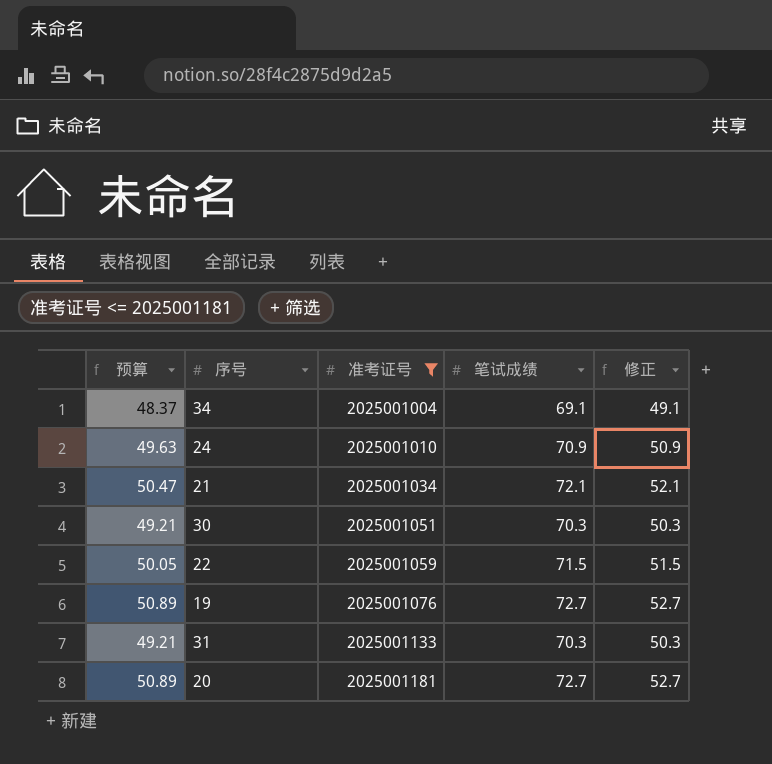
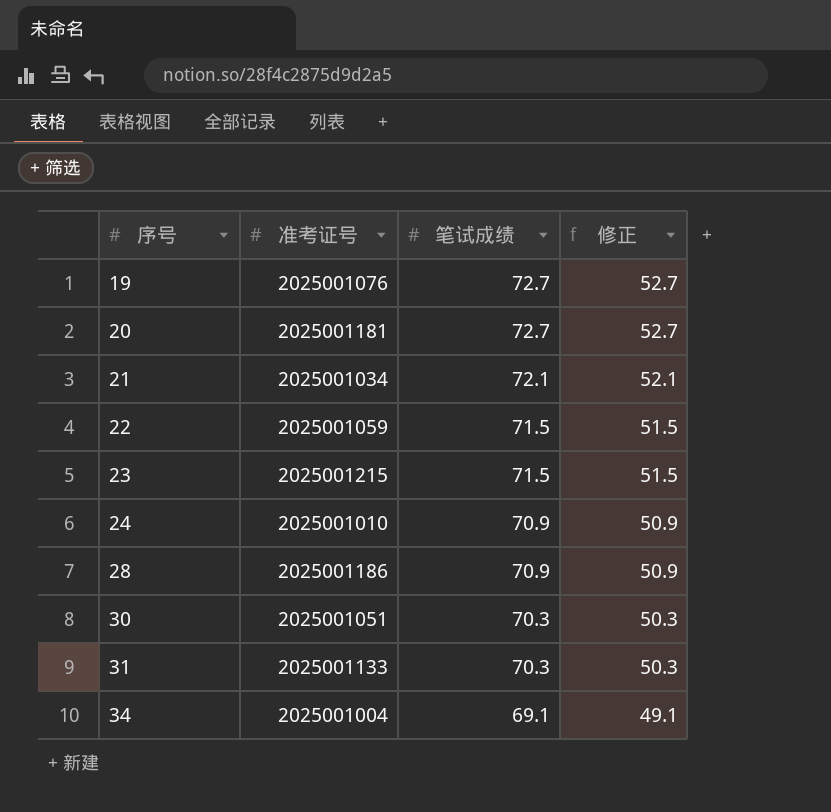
filter: 准考证号 <= 2025001181 -> none
row order: 准考证号 ascending -> 序号 ascending
column 预算 | formula: [笔试成绩] * 0.7 -> none

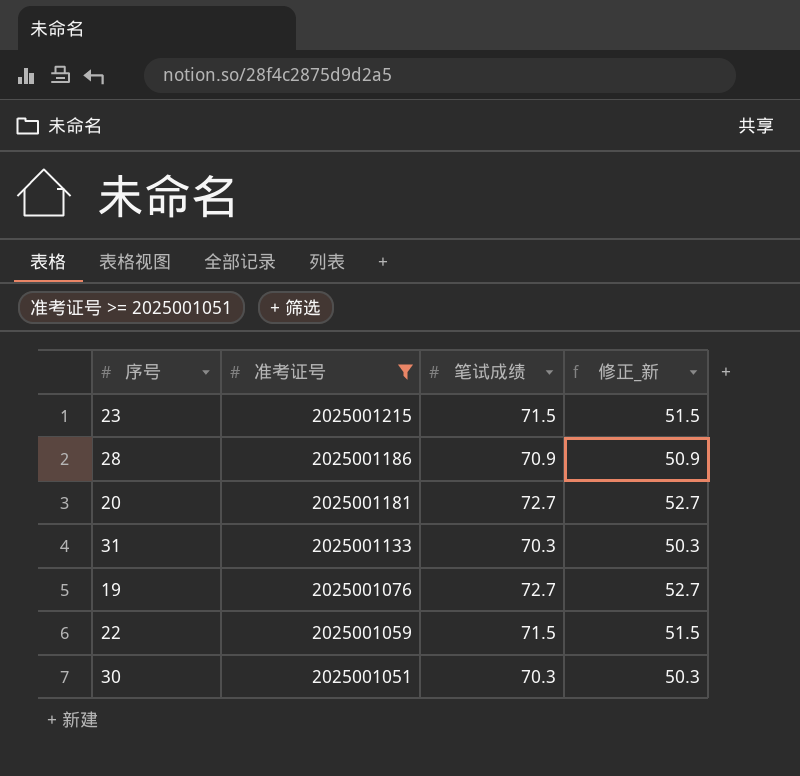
filter: none -> 准考证号 >= 2025001051
row order: 序号 ascending -> 准考证号 descending
column name: 修正 -> 修正_新

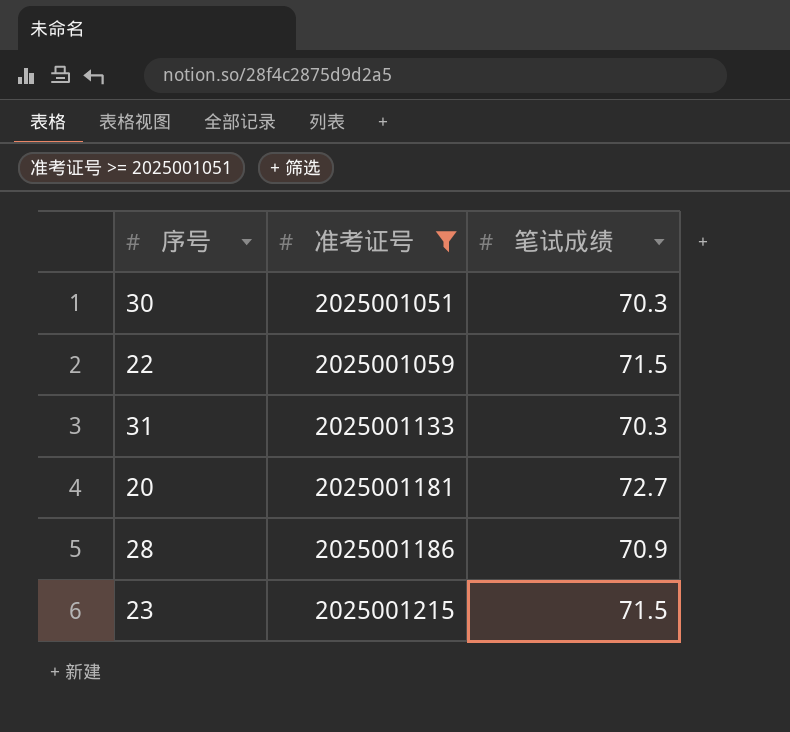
row order: 准考证号 descending -> 准考证号 ascending
column 修正_新 | formula: [笔试成绩] - 20 -> none
row 19: 2025001076 | 72.7 | 52.7 -> none

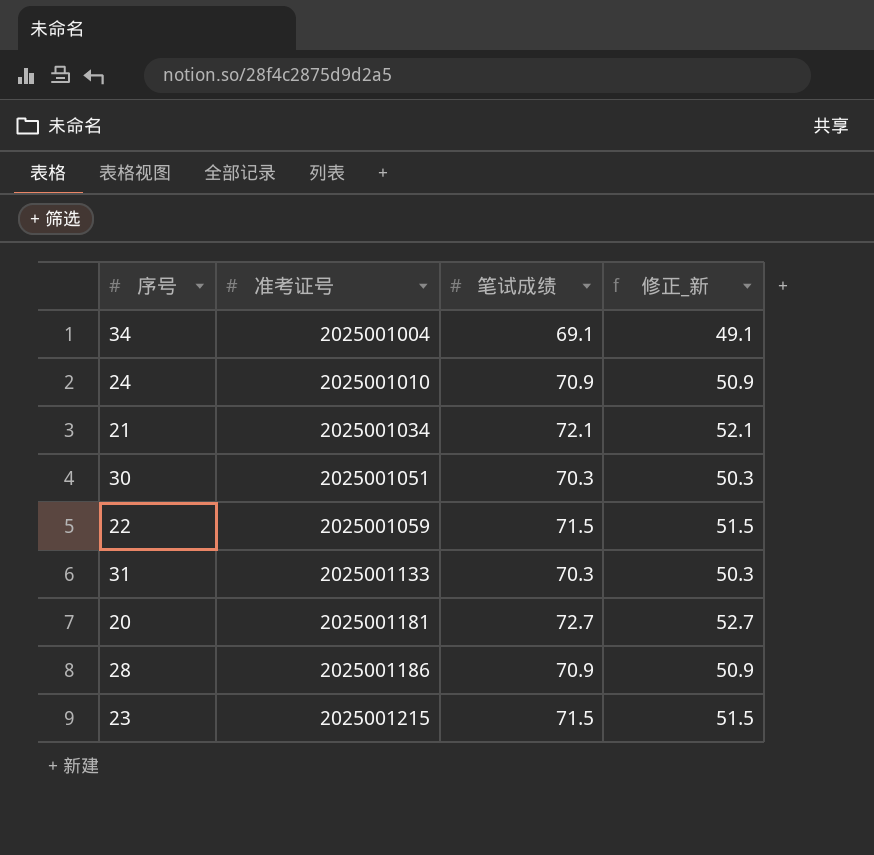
filter: 准考证号 >= 2025001051 -> none
column 修正_新 | formula: none -> [笔试成绩] - 20

